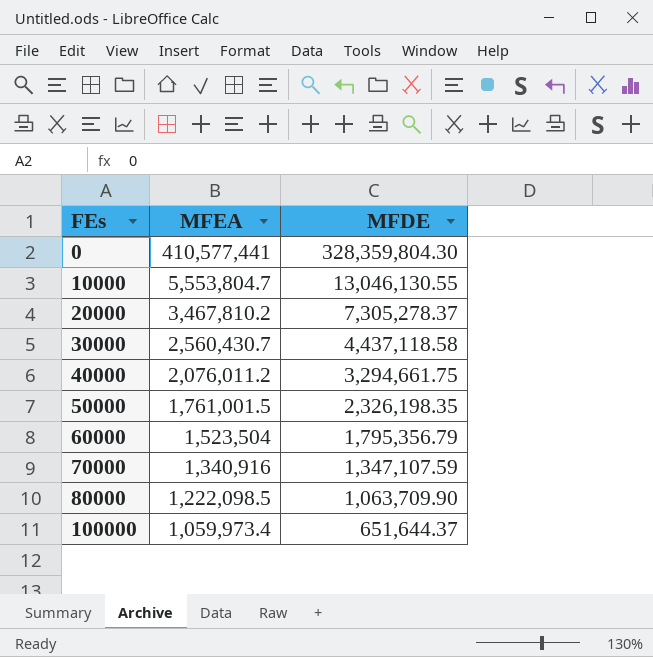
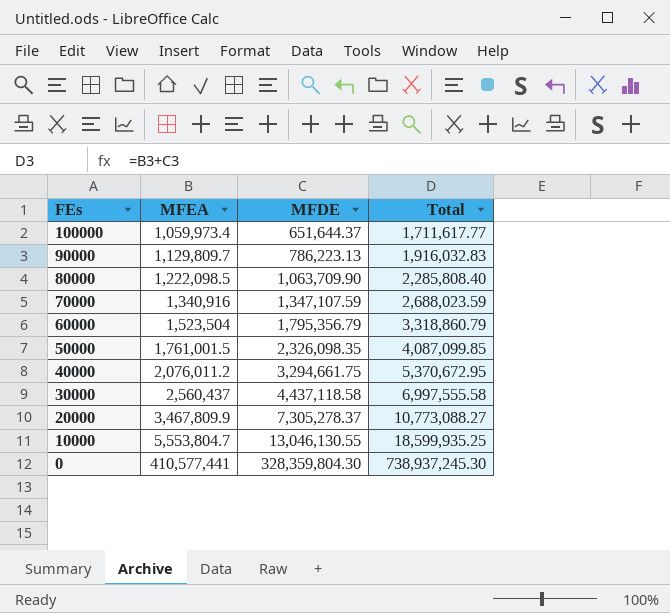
row order: FEs ascending -> FEs descending
column Total | formula: none -> [MFEA] + [MFDE]
row 90000: none -> 1,129,809.7 | 786,223.13 | 1,916,032.83
50000 | MFDE: 2,326,198.35 -> 2,326,098.35
30000 | MFEA: 2,560,430.7 -> 2,560,437
20000 | MFEA: 3,467,810.2 -> 3,467,809.9

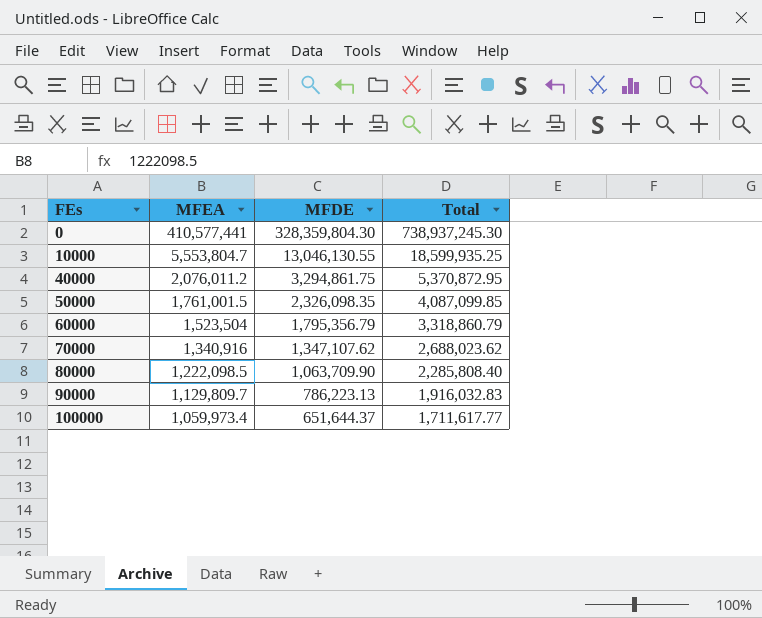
row order: FEs descending -> FEs ascending
row 30000: 2,560,437 | 4,437,118.58 | 6,997,555.58 -> none
row 20000: 3,467,809.9 | 7,305,278.37 | 10,773,088.27 -> none
40000 | MFDE: 3,294,661.75 -> 3,294,861.75
40000 | Total: 5,370,672.95 -> 5,370,872.95
70000 | MFDE: 1,347,107.59 -> 1,347,107.62
70000 | Total: 2,688,023.59 -> 2,688,023.62

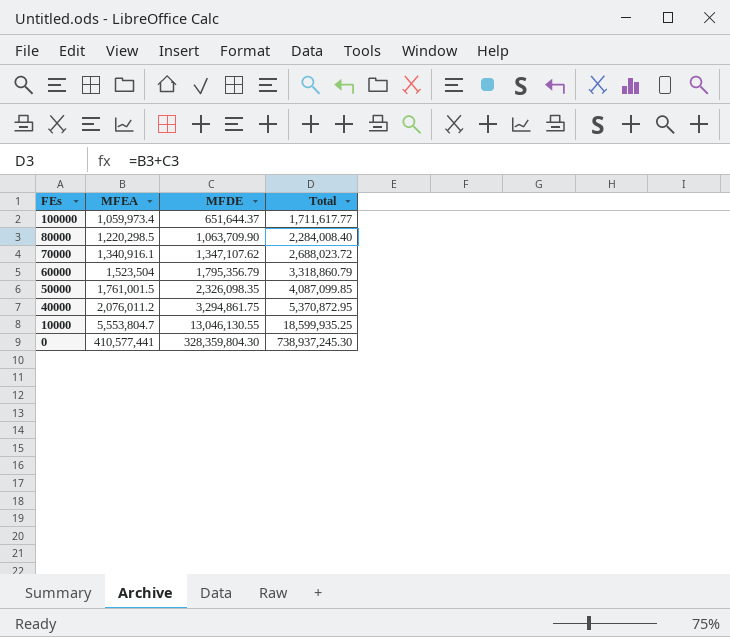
row order: FEs ascending -> FEs descending
row 90000: 1,129,809.7 | 786,223.13 | 1,916,032.83 -> none
80000 | MFEA: 1,222,098.5 -> 1,220,298.5
80000 | Total: 2,285,808.40 -> 2,284,008.40
70000 | MFEA: 1,340,916 -> 1,340,916.1
70000 | Total: 2,688,023.62 -> 2,688,023.72

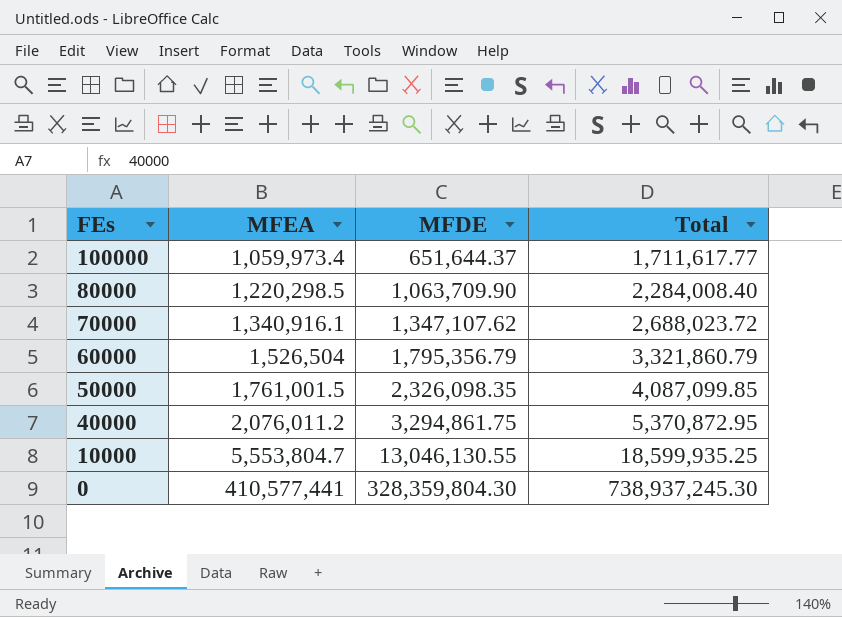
60000 | MFEA: 1,523,504 -> 1,526,504
60000 | Total: 3,318,860.79 -> 3,321,860.79

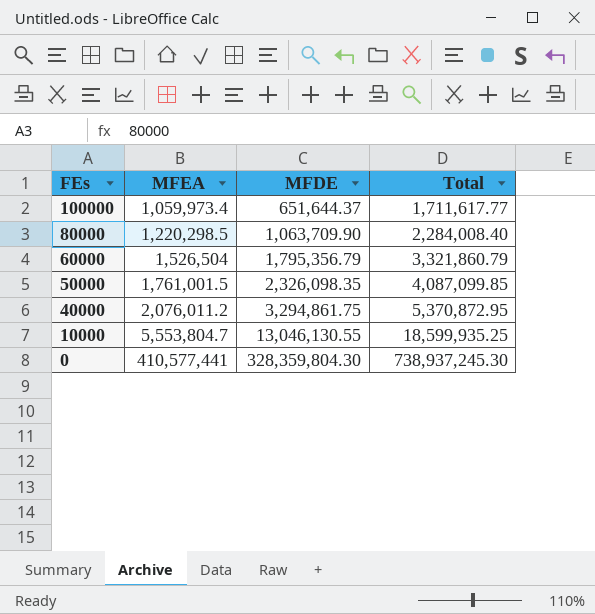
row 70000: 1,340,916.1 | 1,347,107.62 | 2,688,023.72 -> none

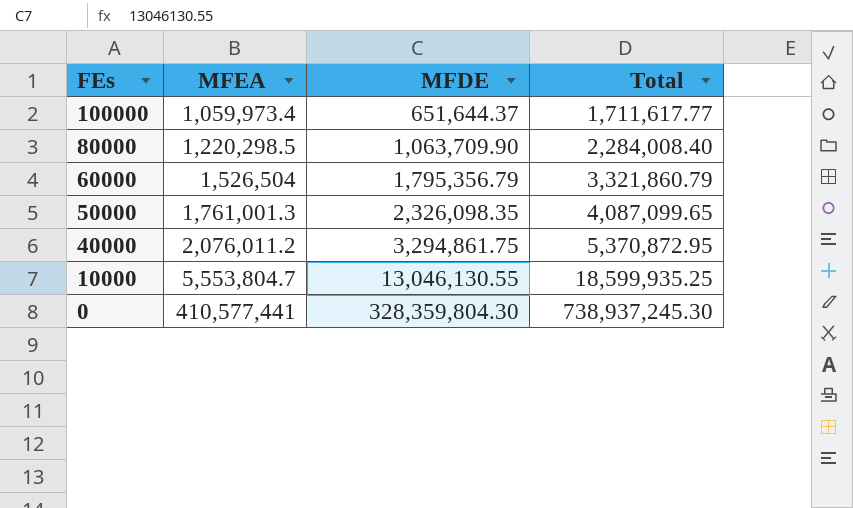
50000 | MFEA: 1,761,001.5 -> 1,761,001.3
50000 | Total: 4,087,099.85 -> 4,087,099.65

